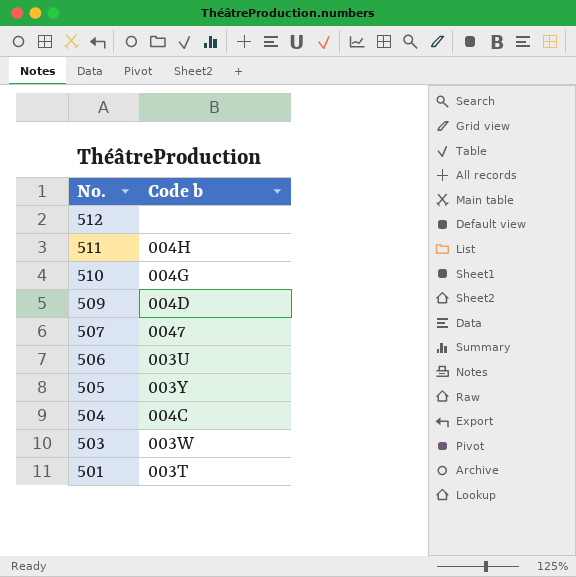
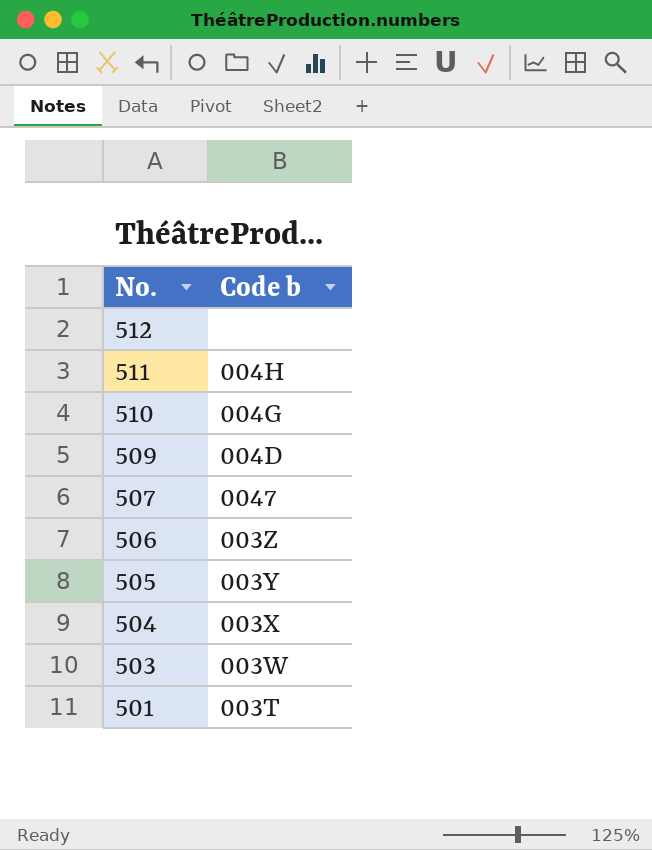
506 | Code b: 003U -> 003Z
504 | Code b: 004C -> 003X

